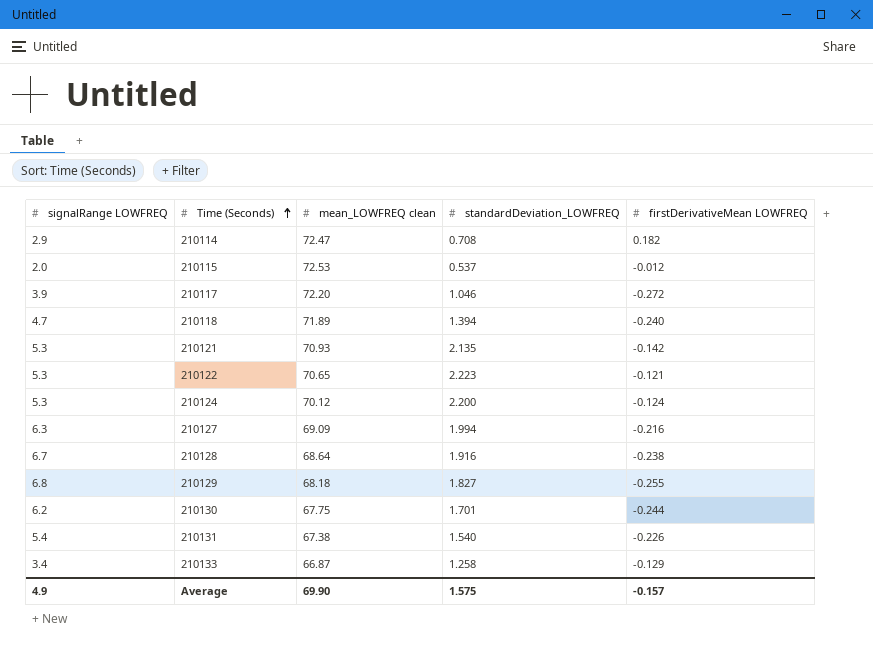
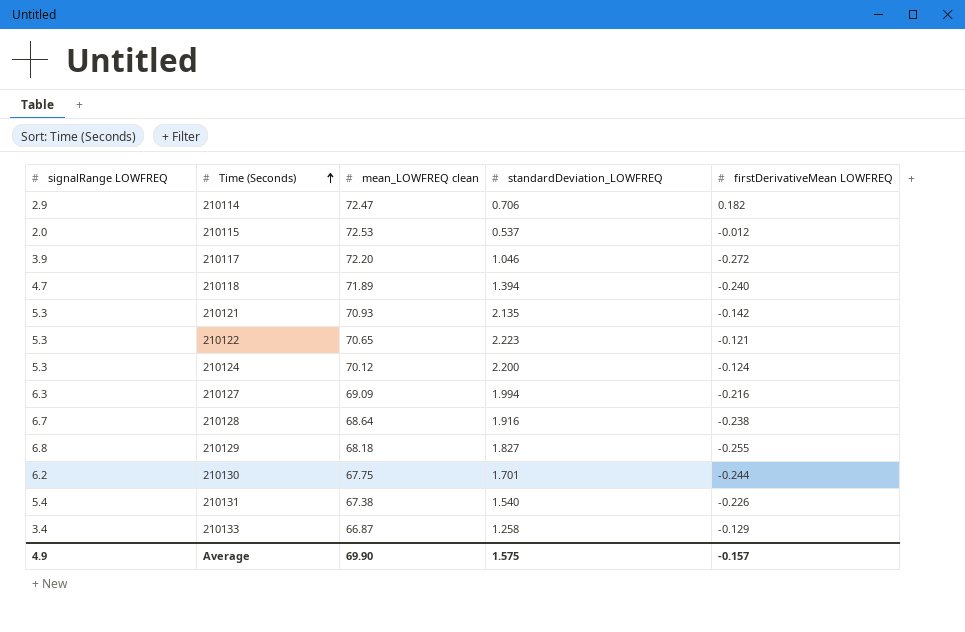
210114 | standardDeviation_LOWFREQ: 0.708 -> 0.706

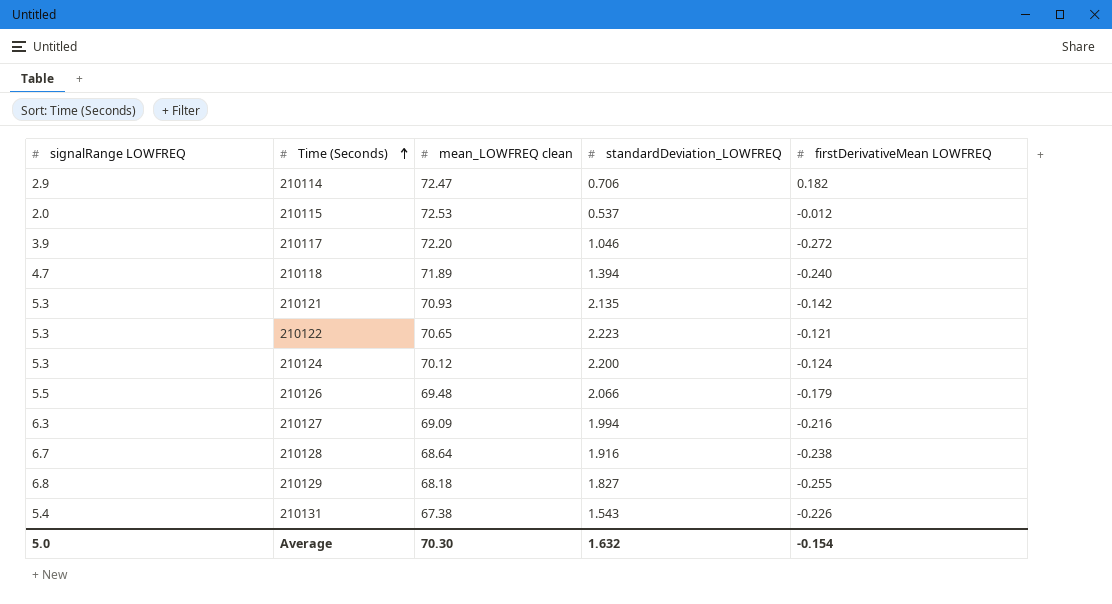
row 210130: 6.2 | 67.75 | 1.701 | -0.244 -> none
row 210133: 3.4 | 66.87 | 1.258 | -0.129 -> none
row 210126: none -> 5.5 | 69.48 | 2.066 | -0.179
210131 | standardDeviation_LOWFREQ: 1.540 -> 1.543
Average | signalRange LOWFREQ: 4.9 -> 5.0
Average | mean_LOWFREQ clean: 69.90 -> 70.30
Average | standardDeviation_LOWFREQ: 1.575 -> 1.632
Average | firstDerivativeMean LOWFREQ: -0.157 -> -0.154

